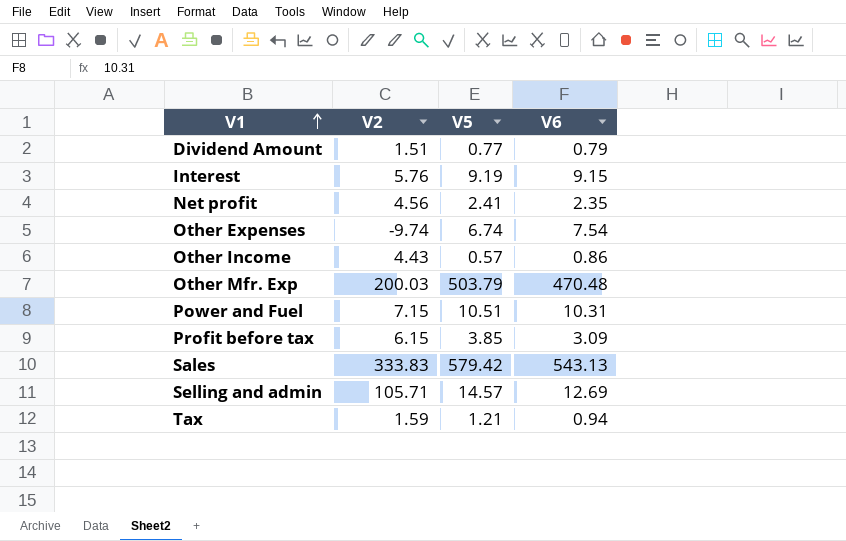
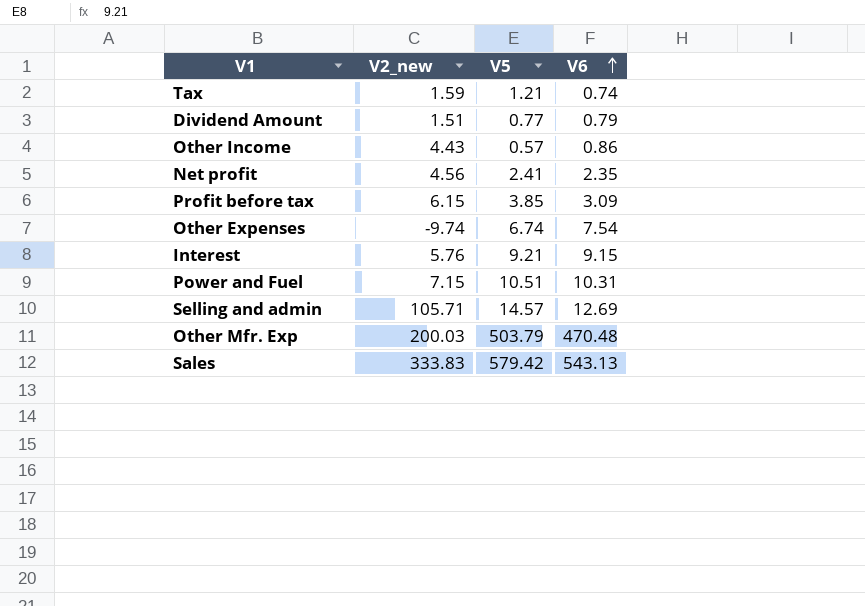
row order: V1 ascending -> V6 ascending
column name: V2 -> V2_new
Tax | V6: 0.94 -> 0.74
Interest | V5: 9.19 -> 9.21

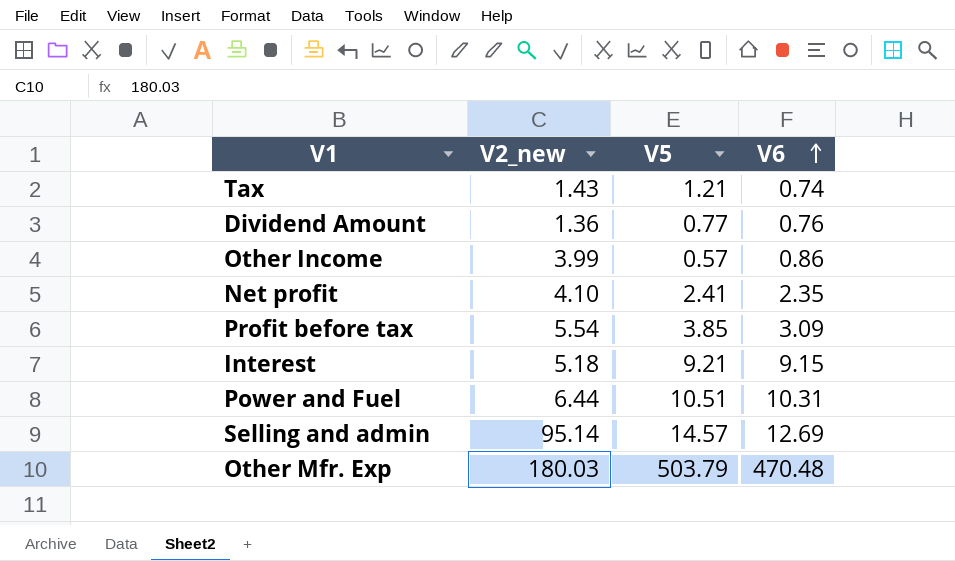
row Other Expenses: -9.74 | 6.74 | 7.54 -> none
row Sales: 333.83 | 579.42 | 543.13 -> none
Tax | V2_new: 1.59 -> 1.43
Dividend Amount | V2_new: 1.51 -> 1.36
Dividend Amount | V6: 0.79 -> 0.76
Other Income | V2_new: 4.43 -> 3.99
Net profit | V2_new: 4.56 -> 4.10
Profit before tax | V2_new: 6.15 -> 5.54
Interest | V2_new: 5.76 -> 5.18
Power and Fuel | V2_new: 7.15 -> 6.44
Selling and admin | V2_new: 105.71 -> 95.14
Other Mfr. Exp | V2_new: 200.03 -> 180.03

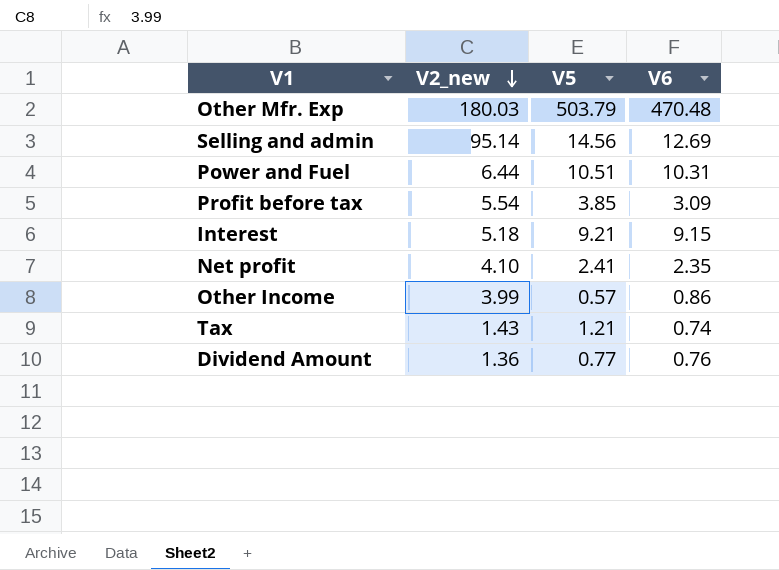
row order: V6 ascending -> V2_new descending
Selling and admin | V5: 14.57 -> 14.56

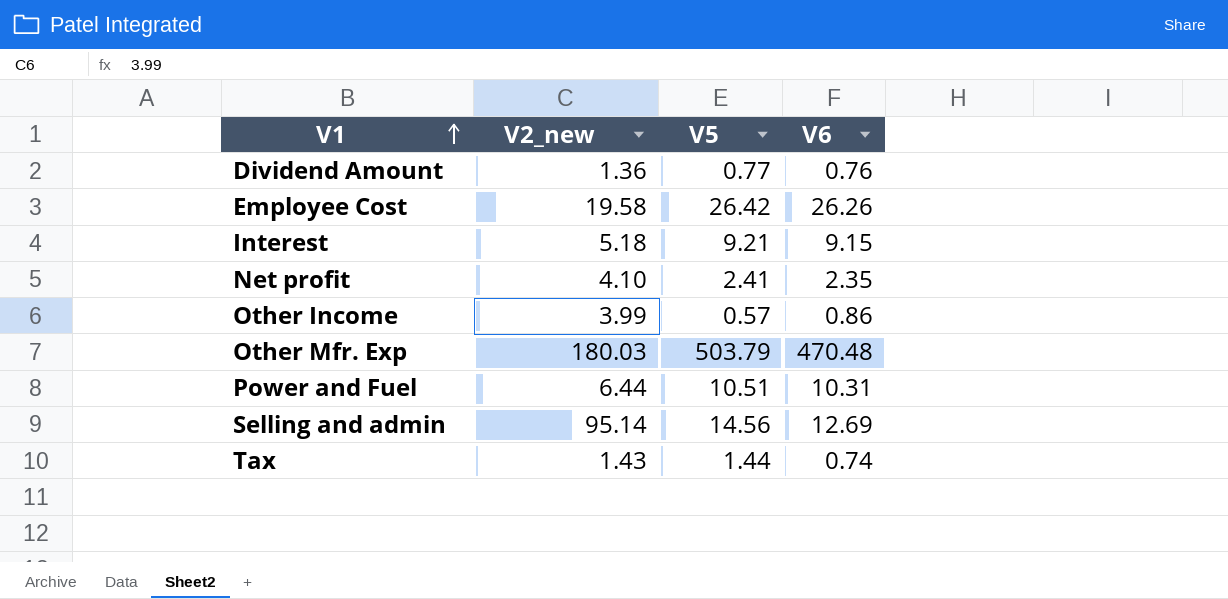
row order: V2_new descending -> V1 ascending
row Profit before tax: 5.54 | 3.85 | 3.09 -> none
row Employee Cost: none -> 19.58 | 26.42 | 26.26
Tax | V5: 1.21 -> 1.44

